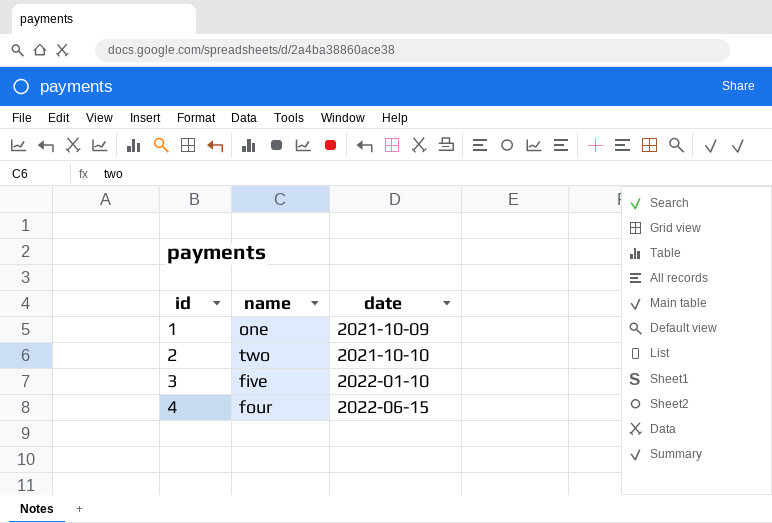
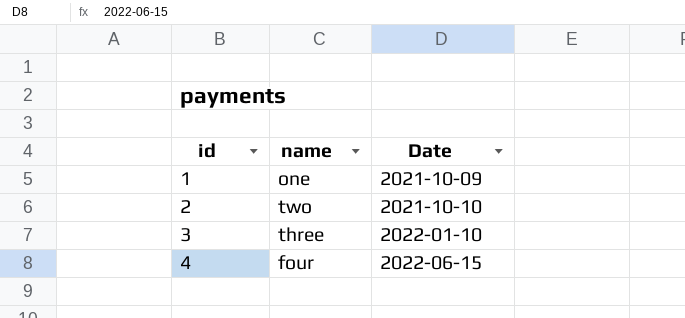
column name: date -> Date
3 | name: five -> three

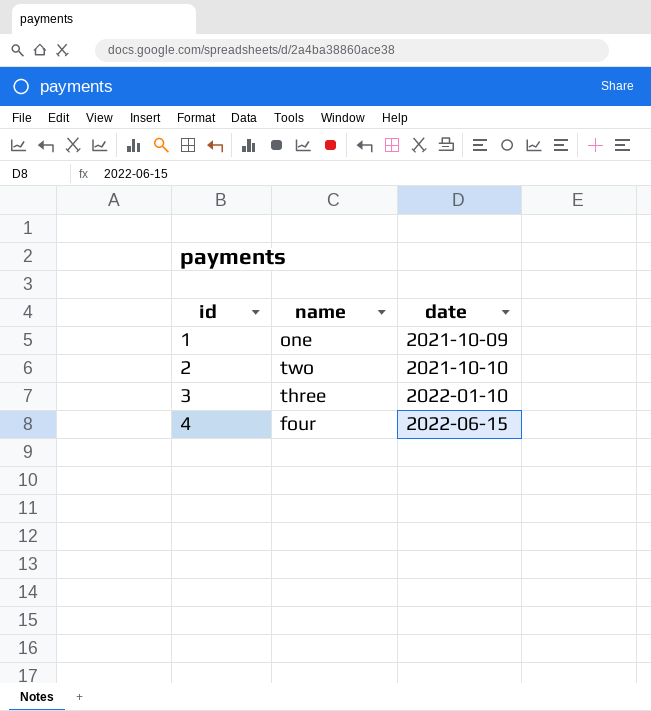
column name: Date -> date

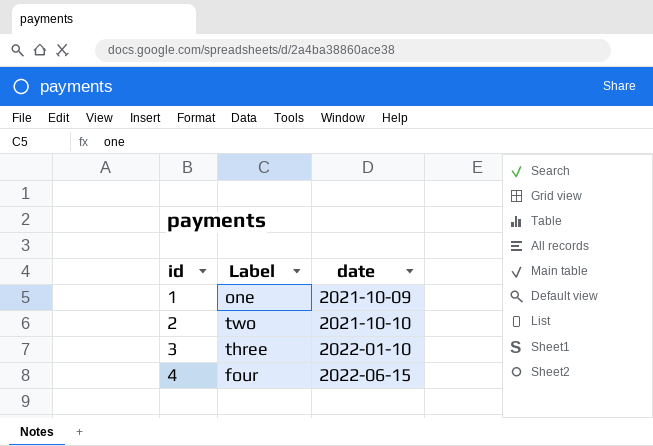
column name: name -> Label

